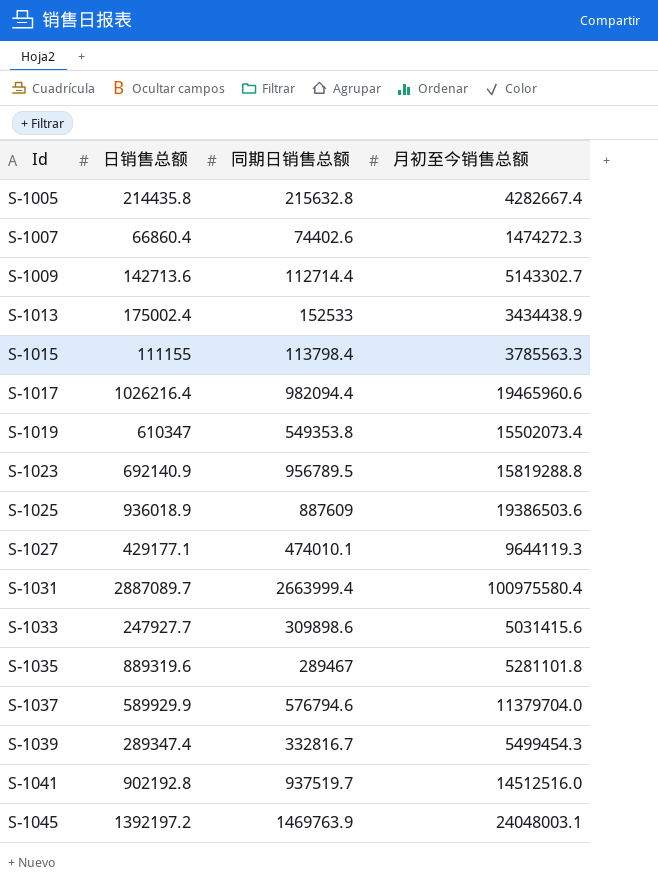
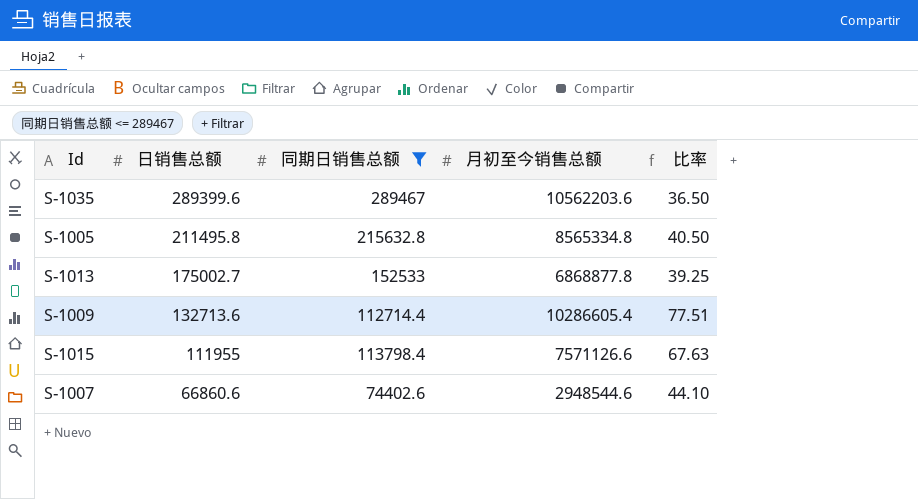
filter: none -> 同期日销售总额 <= 289467
row order: Id ascending -> 日销售总额 descending
column 比率 | formula: none -> [月初至今销售总额] / [日销售总额]
S-1035 | 日销售总额: 889319.6 -> 289399.6
S-1035 | 月初至今销售总额: 5281101.8 -> 10562203.6
S-1005 | 日销售总额: 214435.8 -> 211495.8
S-1005 | 月初至今销售总额: 4282667.4 -> 8565334.8
S-1013 | 日销售总额: 175002.4 -> 175002.7
S-1013 | 月初至今销售总额: 3434438.9 -> 6868877.8
S-1009 | 日销售总额: 142713.6 -> 132713.6
S-1009 | 月初至今销售总额: 5143302.7 -> 10286605.4
S-1015 | 日销售总额: 111155 -> 111955
S-1015 | 月初至今销售总额: 3785563.3 -> 7571126.6
S-1007 | 日销售总额: 66860.4 -> 66860.6
S-1007 | 月初至今销售总额: 1474272.3 -> 2948544.6

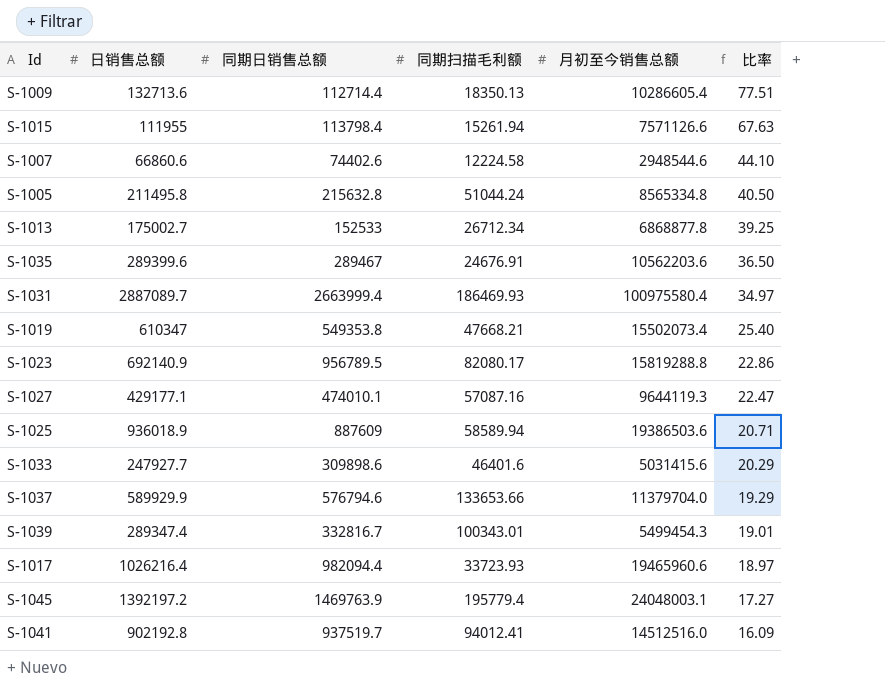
filter: 同期日销售总额 <= 289467 -> none
row order: 日销售总额 descending -> 比率 descending
column 同期扫描毛利额 | position: none -> 4

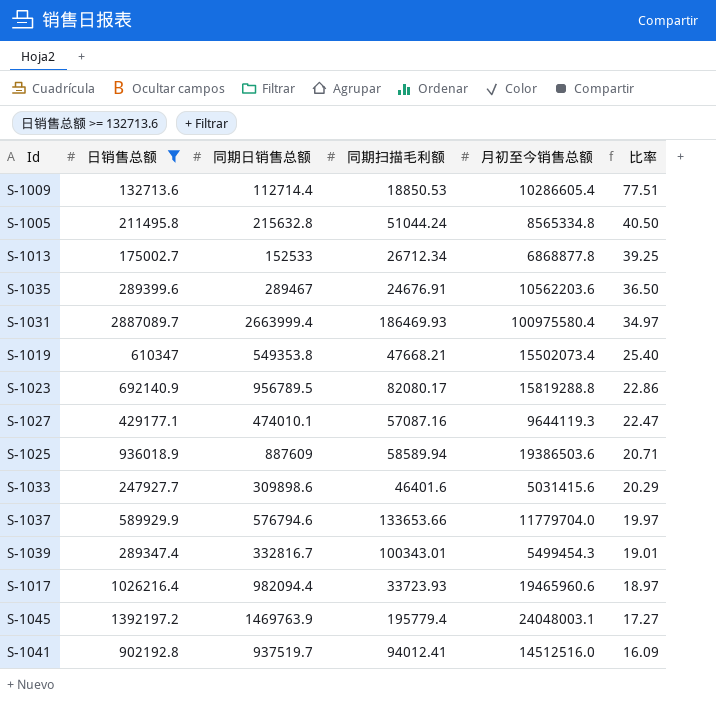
filter: none -> 日销售总额 >= 132713.6
S-1009 | 同期扫描毛利额: 18350.13 -> 18850.53
S-1037 | 月初至今销售总额: 11379704.0 -> 11779704.0
S-1037 | 比率: 19.29 -> 19.97

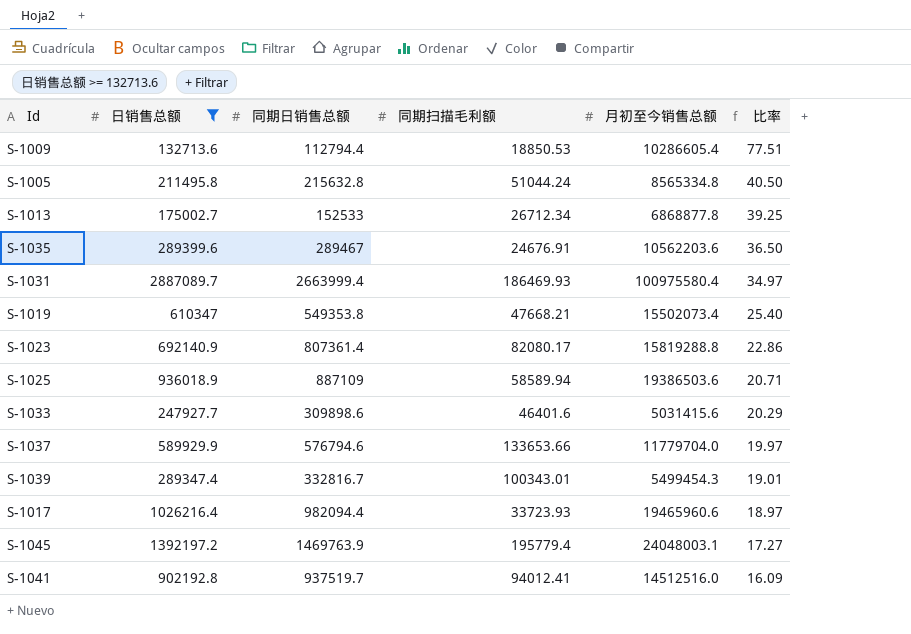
row S-1027: 429177.1 | 474010.1 | 57087.16 | 9644119.3 | 22.47 -> none
S-1009 | 同期日销售总额: 112714.4 -> 112794.4
S-1023 | 同期日销售总额: 956789.5 -> 807361.4
S-1025 | 同期日销售总额: 887609 -> 887109

